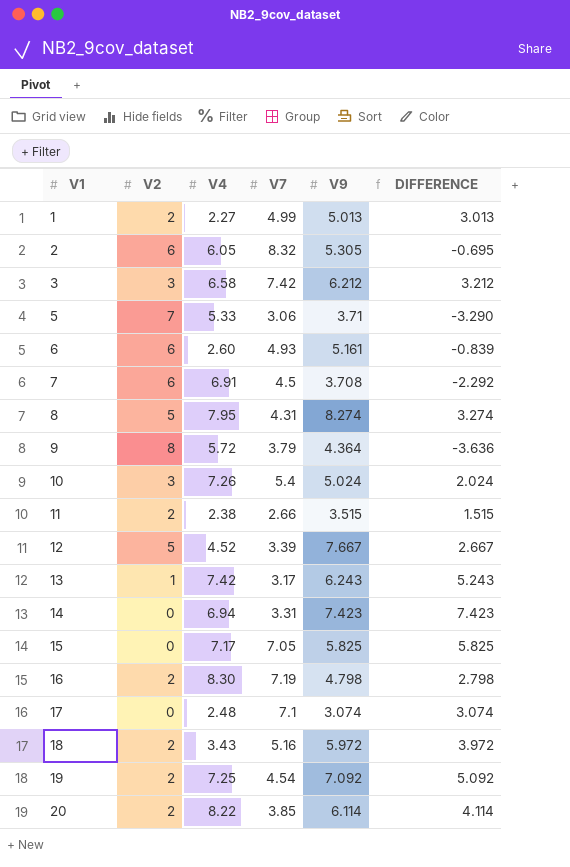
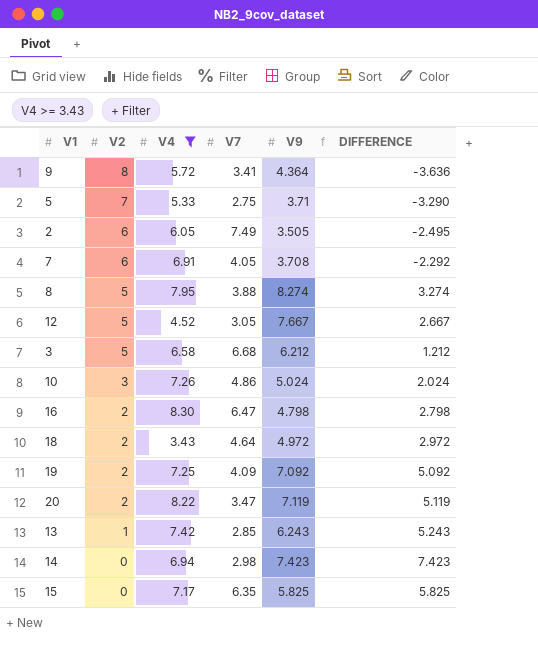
filter: none -> V4 >= 3.43
row order: V1 ascending -> V2 descending
9 | V7: 3.79 -> 3.41
5 | V7: 3.06 -> 2.75
2 | V7: 8.32 -> 7.49
2 | V9: 5.305 -> 3.505
2 | DIFFERENCE: -0.695 -> -2.495
7 | V7: 4.5 -> 4.05
8 | V7: 4.31 -> 3.88
12 | V7: 3.39 -> 3.05
3 | V2: 3 -> 5
3 | V7: 7.42 -> 6.68
3 | DIFFERENCE: 3.212 -> 1.212
10 | V7: 5.4 -> 4.86
16 | V7: 7.19 -> 6.47
18 | V7: 5.16 -> 4.64
18 | V9: 5.972 -> 4.972
18 | DIFFERENCE: 3.972 -> 2.972
19 | V7: 4.54 -> 4.09
20 | V7: 3.85 -> 3.47
20 | V9: 6.114 -> 7.119
20 | DIFFERENCE: 4.114 -> 5.119
13 | V7: 3.17 -> 2.85
14 | V7: 3.31 -> 2.98
15 | V7: 7.05 -> 6.35

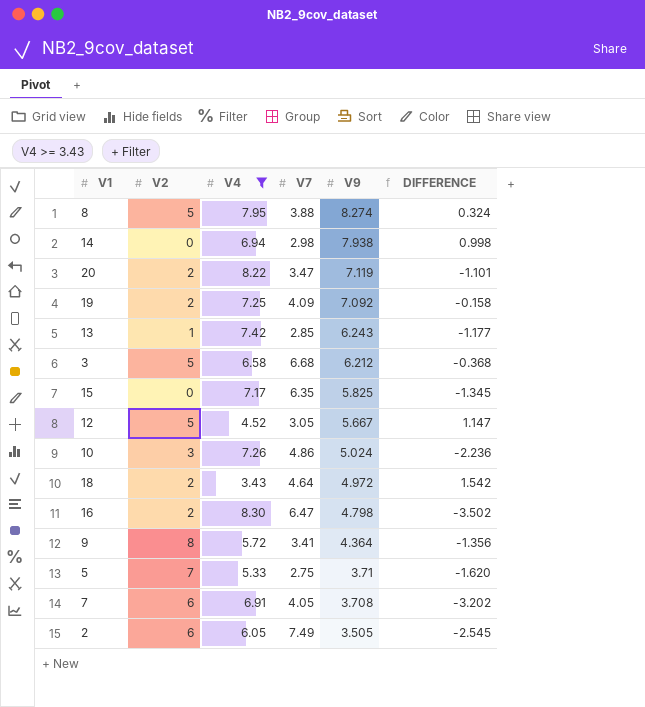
row order: V2 descending -> V9 descending
column DIFFERENCE | formula: [V9] - [V2] -> [V9] - [V4]
14 | V9: 7.423 -> 7.938
12 | V9: 7.667 -> 5.667

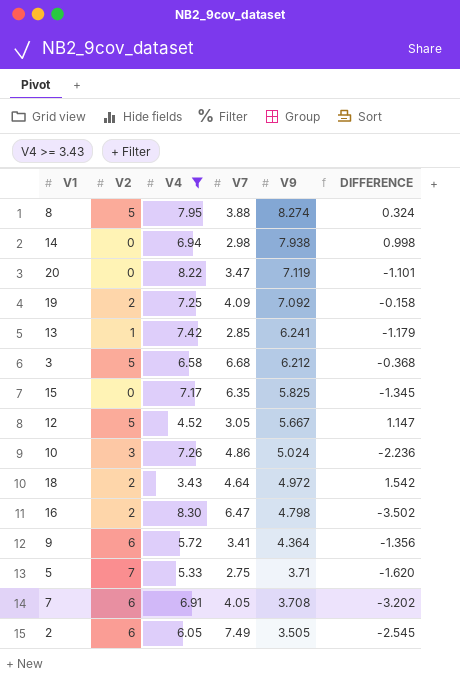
20 | V2: 2 -> 0
13 | V9: 6.243 -> 6.241
13 | DIFFERENCE: -1.177 -> -1.179
9 | V2: 8 -> 6

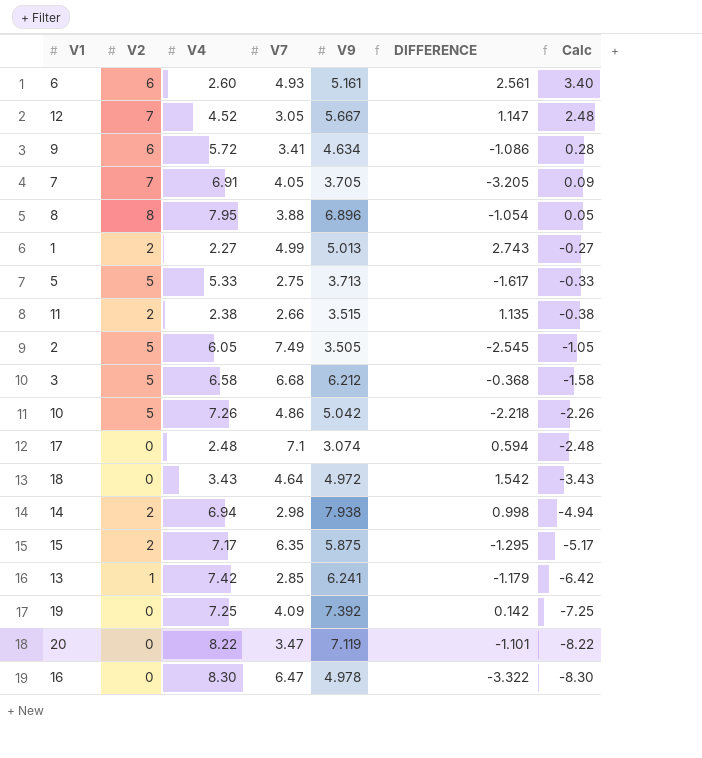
filter: V4 >= 3.43 -> none
row order: V9 descending -> Calc descending
column Calc | formula: none -> [V2] - [V4]
12 | V2: 5 -> 7
9 | V9: 4.364 -> 4.634
9 | DIFFERENCE: -1.356 -> -1.086
7 | V2: 6 -> 7
7 | V9: 3.708 -> 3.705
7 | DIFFERENCE: -3.202 -> -3.205
8 | V2: 5 -> 8
8 | V9: 8.274 -> 6.896
8 | DIFFERENCE: 0.324 -> -1.054
5 | V2: 7 -> 5
5 | V9: 3.71 -> 3.713
5 | DIFFERENCE: -1.620 -> -1.617
2 | V2: 6 -> 5
10 | V2: 3 -> 5
10 | V9: 5.024 -> 5.042
10 | DIFFERENCE: -2.236 -> -2.218
18 | V2: 2 -> 0
14 | V2: 0 -> 2
15 | V2: 0 -> 2
15 | V9: 5.825 -> 5.875
15 | DIFFERENCE: -1.345 -> -1.295
19 | V2: 2 -> 0
19 | V9: 7.092 -> 7.392
19 | DIFFERENCE: -0.158 -> 0.142
16 | V2: 2 -> 0
16 | V9: 4.798 -> 4.978
16 | DIFFERENCE: -3.502 -> -3.322

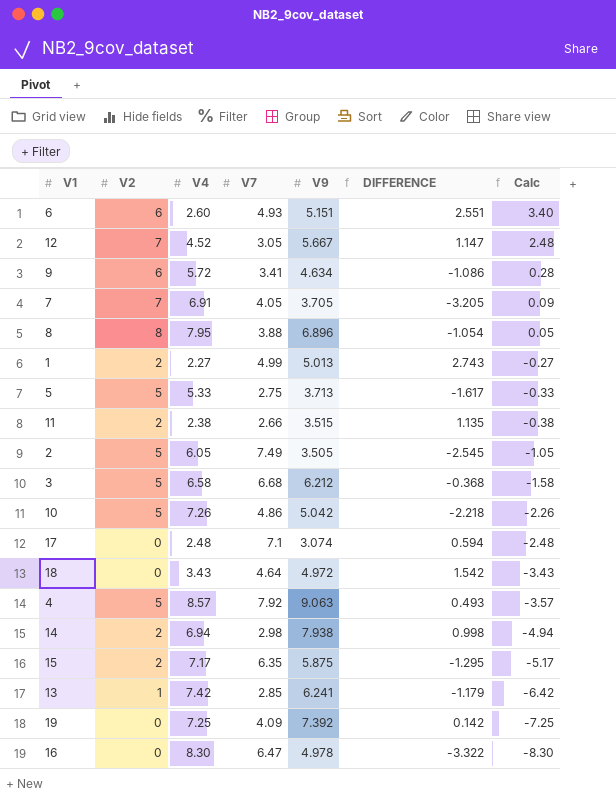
row 20: 0 | 8.22 | 3.47 | 7.119 | -1.101 | -8.22 -> none
6 | V9: 5.161 -> 5.151
6 | DIFFERENCE: 2.561 -> 2.551
row 4: none -> 5 | 8.57 | 7.92 | 9.063 | 0.493 | -3.57

